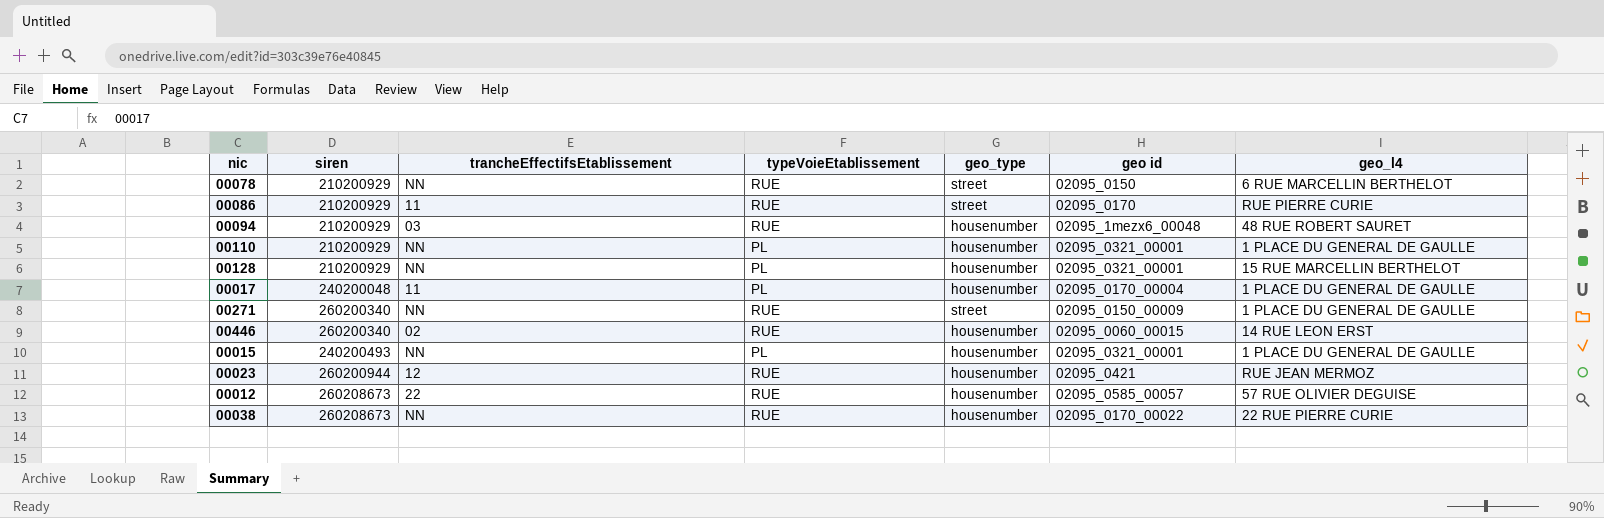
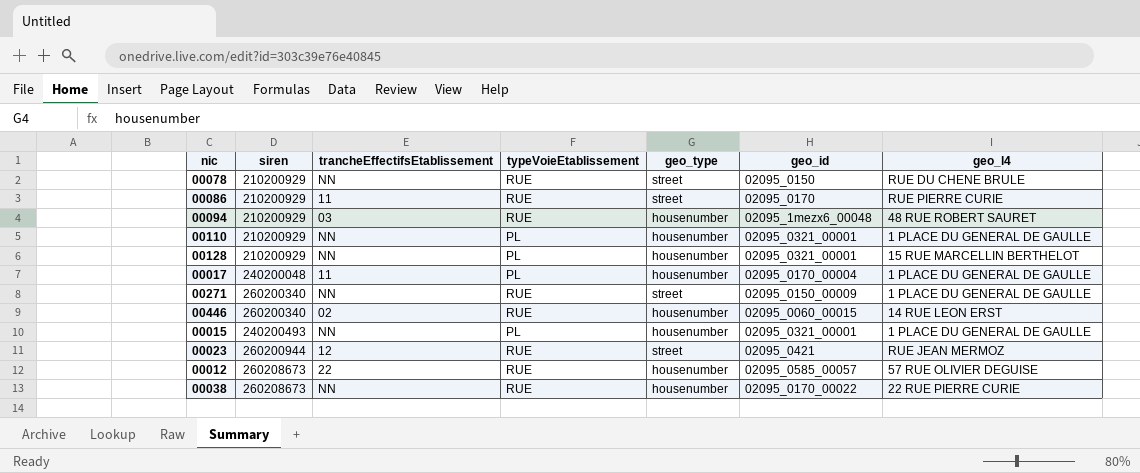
column name: geo id -> geo_id
00078 | geo_l4: 6 RUE MARCELLIN BERTHELOT -> RUE DU CHENE BRULE
00023 | geo_type: housenumber -> street

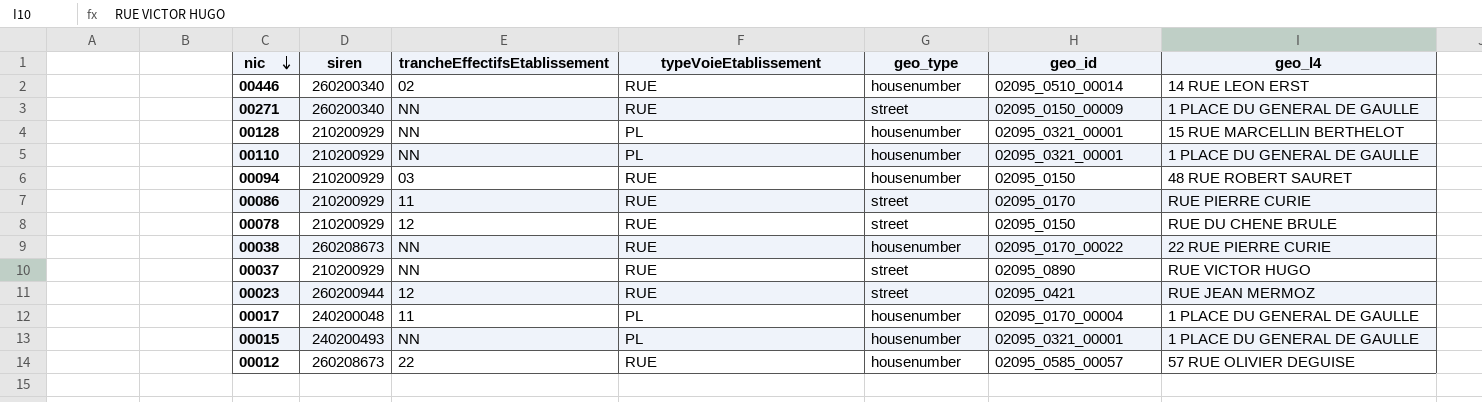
row order: none -> nic descending
00446 | geo_id: 02095_0060_00015 -> 02095_0510_00014
00094 | geo_id: 02095_1mezx6_00048 -> 02095_0150
00078 | trancheEffectifsEtablissement: NN -> 12
row 00037: none -> 210200929 | NN | RUE | street | 02095_0890 | RUE VICTOR HUGO

